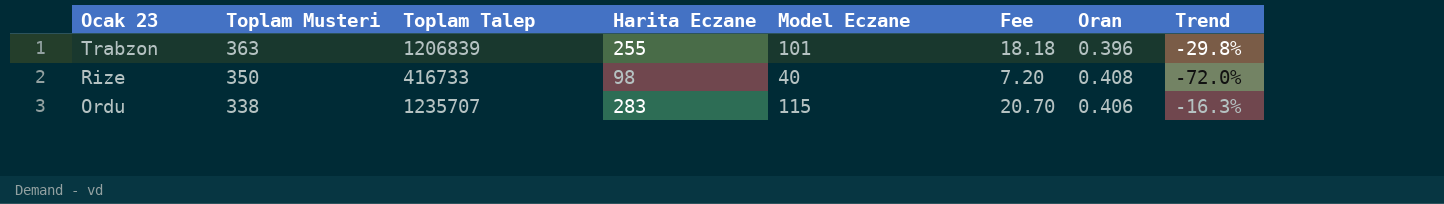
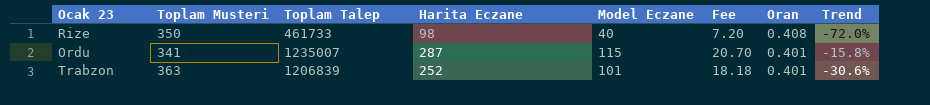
row order: Ocak 23 descending -> Oran descending
Rize | Toplam Talep: 416733 -> 461733
Ordu | Toplam Musteri: 338 -> 341
Ordu | Toplam Talep: 1235707 -> 1235007
Ordu | Harita Eczane: 283 -> 287
Ordu | Oran: 0.406 -> 0.401
Ordu | Trend: -16.3% -> -15.8%
Trabzon | Harita Eczane: 255 -> 252
Trabzon | Oran: 0.396 -> 0.401
Trabzon | Trend: -29.8% -> -30.6%

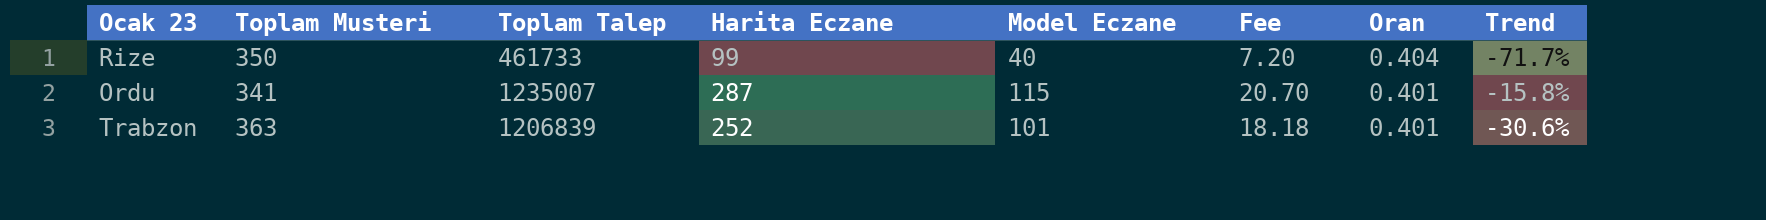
Rize | Harita Eczane: 98 -> 99
Rize | Oran: 0.408 -> 0.404
Rize | Trend: -72.0% -> -71.7%

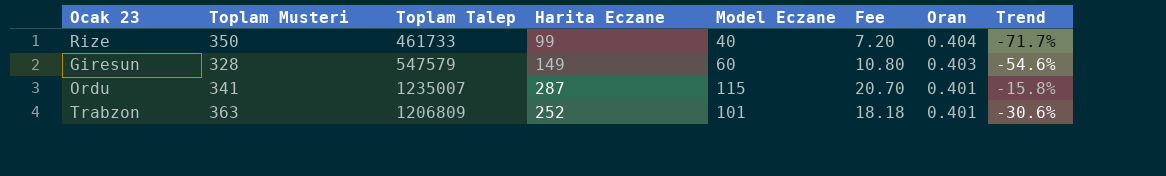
row Giresun: none -> 328 | 547579 | 149 | 60 | 10.80 | 0.403 | -54.6%
Trabzon | Toplam Talep: 1206839 -> 1206809

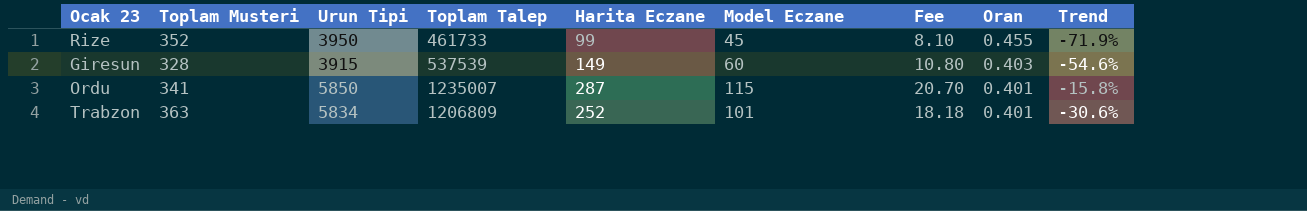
column Urun Tipi | position: none -> 3
Rize | Toplam Musteri: 350 -> 352
Rize | Model Eczane: 40 -> 45
Rize | Fee: 7.20 -> 8.10
Rize | Oran: 0.404 -> 0.455
Rize | Trend: -71.7% -> -71.9%
Giresun | Toplam Talep: 547579 -> 537539

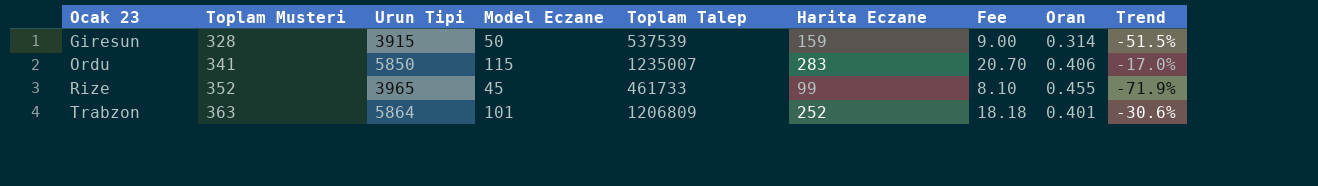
row order: Oran descending -> Ocak 23 ascending
column Model Eczane | position: 6 -> 4
Giresun | Model Eczane: 60 -> 50
Giresun | Harita Eczane: 149 -> 159
Giresun | Fee: 10.80 -> 9.00
Giresun | Oran: 0.403 -> 0.314
Giresun | Trend: -54.6% -> -51.5%
Ordu | Harita Eczane: 287 -> 283
Ordu | Oran: 0.401 -> 0.406
Ordu | Trend: -15.8% -> -17.0%
Rize | Urun Tipi: 3950 -> 3965
Trabzon | Urun Tipi: 5834 -> 5864

